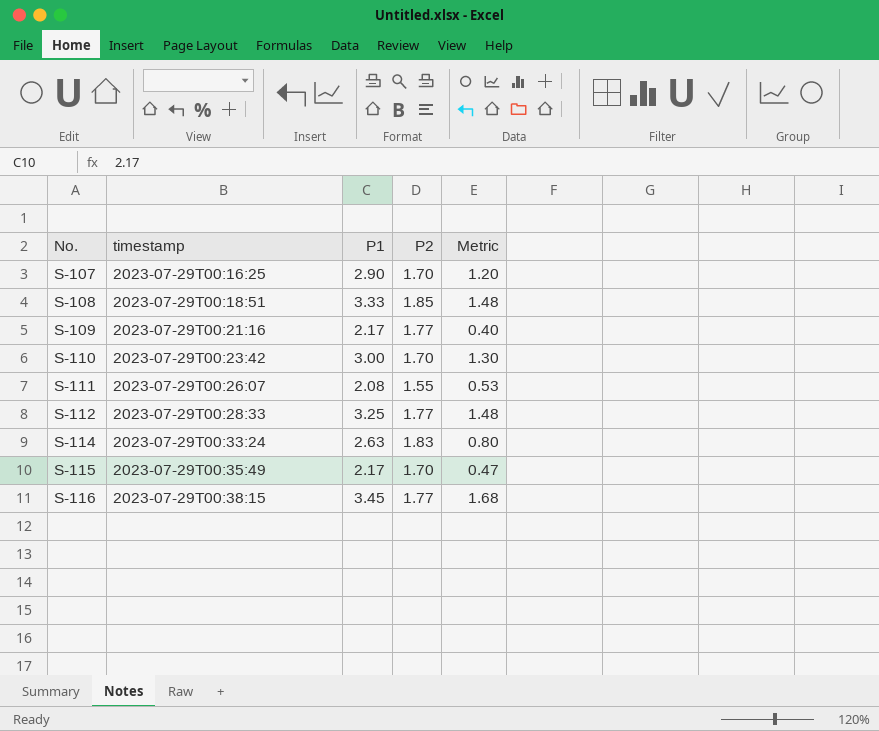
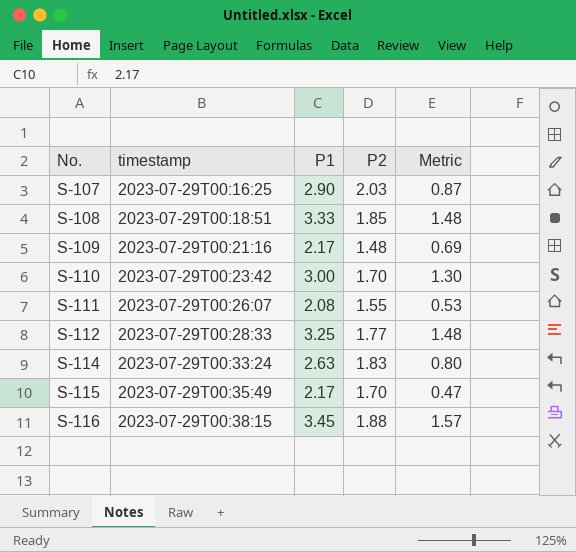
S-107 | P2: 1.70 -> 2.03
S-107 | Metric: 1.20 -> 0.87
S-109 | P2: 1.77 -> 1.48
S-109 | Metric: 0.40 -> 0.69
S-116 | P2: 1.77 -> 1.88
S-116 | Metric: 1.68 -> 1.57

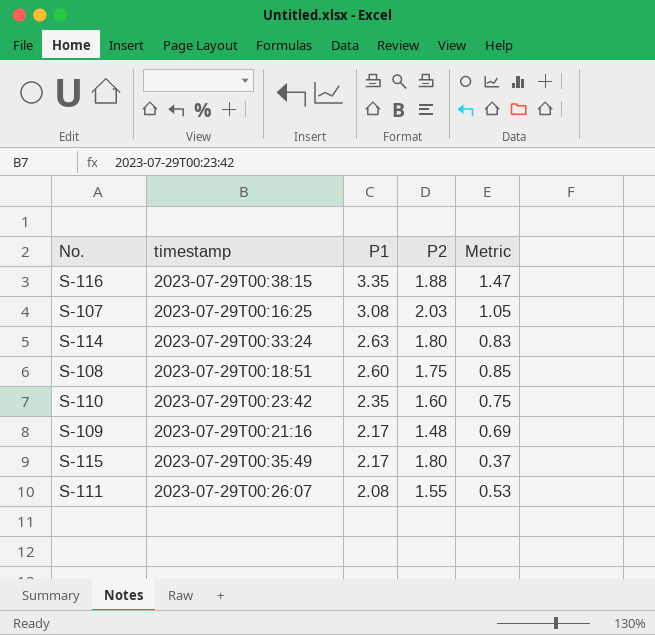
row order: No. ascending -> P1 descending
row S-112: 2023-07-29T00:28:33 | 3.25 | 1.77 | 1.48 -> none
S-116 | P1: 3.45 -> 3.35
S-116 | Metric: 1.57 -> 1.47
S-107 | P1: 2.90 -> 3.08
S-107 | Metric: 0.87 -> 1.05
S-114 | P2: 1.83 -> 1.80
S-114 | Metric: 0.80 -> 0.83
S-108 | P1: 3.33 -> 2.60
S-108 | P2: 1.85 -> 1.75
S-108 | Metric: 1.48 -> 0.85
S-110 | P1: 3.00 -> 2.35
S-110 | P2: 1.70 -> 1.60
S-110 | Metric: 1.30 -> 0.75
S-115 | P2: 1.70 -> 1.80
S-115 | Metric: 0.47 -> 0.37

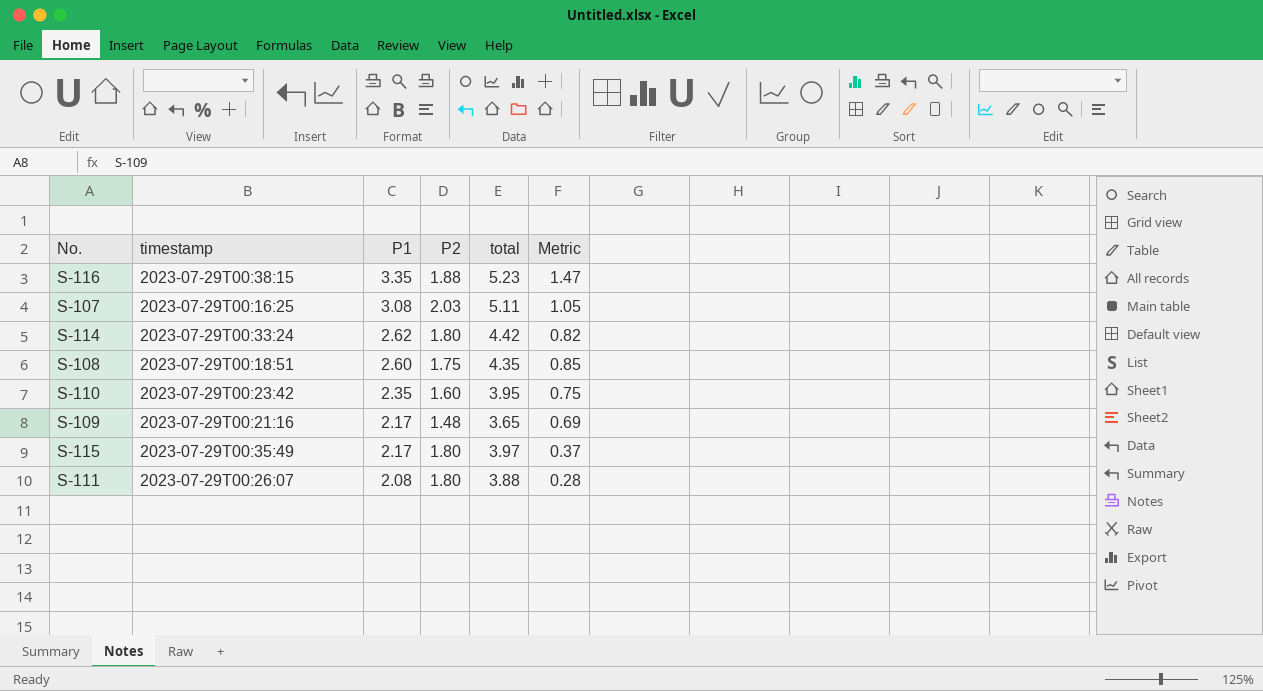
column total | formula: none -> [P1] + [P2]
S-114 | P1: 2.63 -> 2.62
S-114 | Metric: 0.83 -> 0.82
S-111 | P2: 1.55 -> 1.80
S-111 | Metric: 0.53 -> 0.28

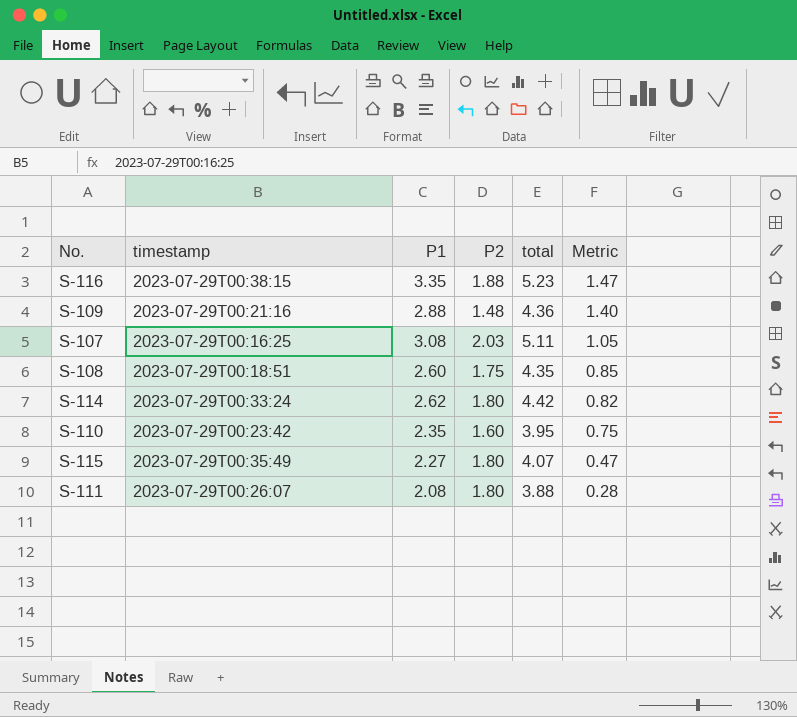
row order: P1 descending -> Metric descending
S-109 | P1: 2.17 -> 2.88
S-109 | total: 3.65 -> 4.36
S-109 | Metric: 0.69 -> 1.40
S-115 | P1: 2.17 -> 2.27
S-115 | total: 3.97 -> 4.07
S-115 | Metric: 0.37 -> 0.47

